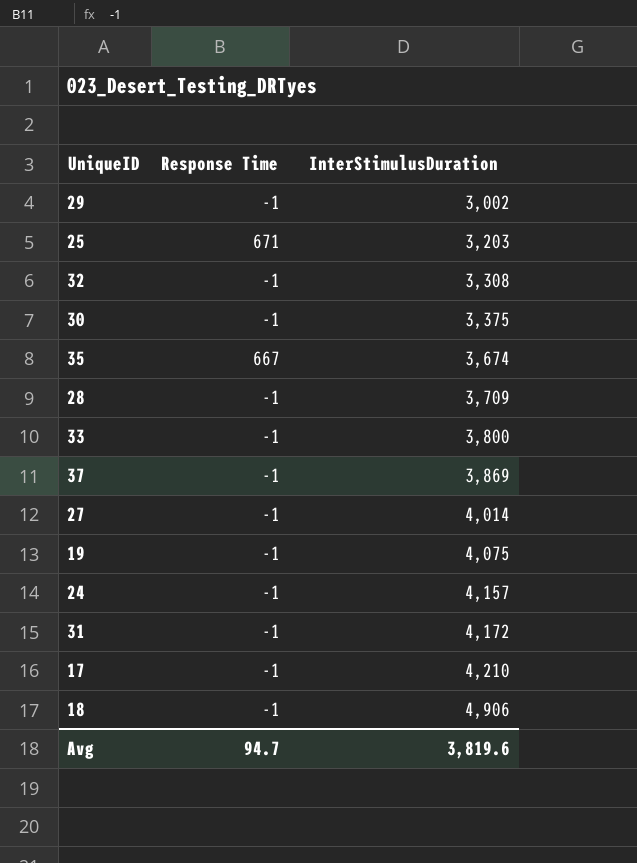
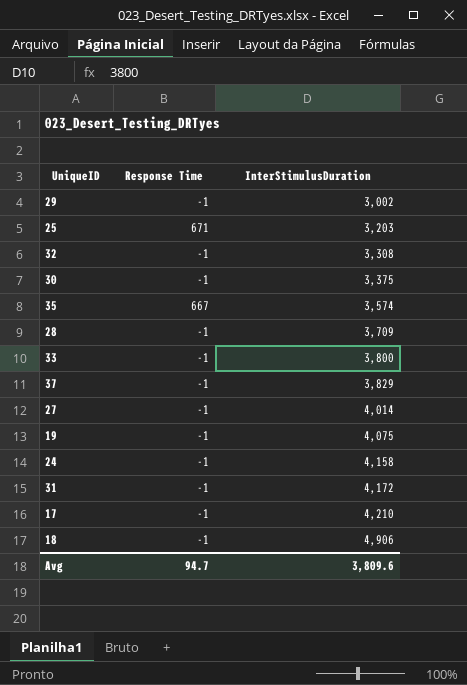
35 | InterStimulusDuration: 3,674 -> 3,574
37 | InterStimulusDuration: 3,869 -> 3,829
24 | InterStimulusDuration: 4,157 -> 4,158
Avg | InterStimulusDuration: 3,819.6 -> 3,809.6

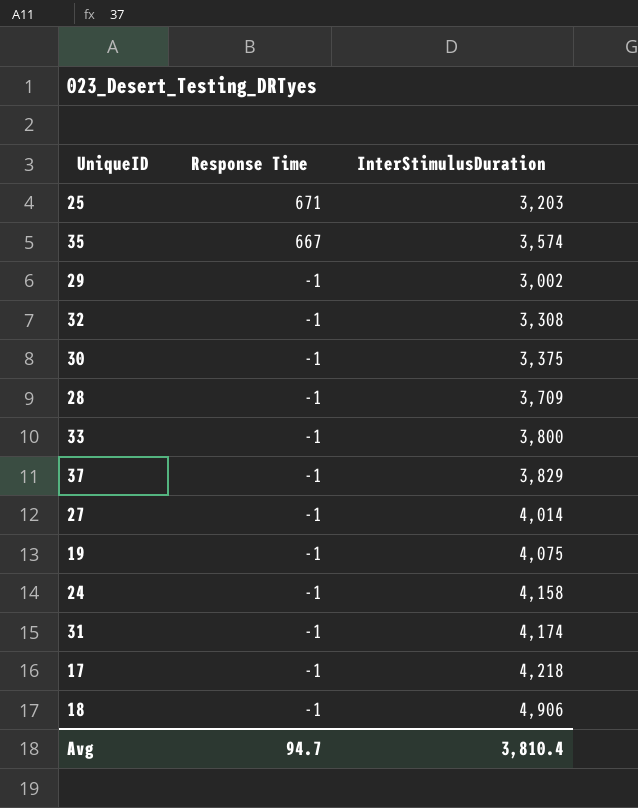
row order: InterStimulusDuration ascending -> Response Time descending
31 | InterStimulusDuration: 4,172 -> 4,174
17 | InterStimulusDuration: 4,210 -> 4,218
Avg | InterStimulusDuration: 3,809.6 -> 3,810.4

